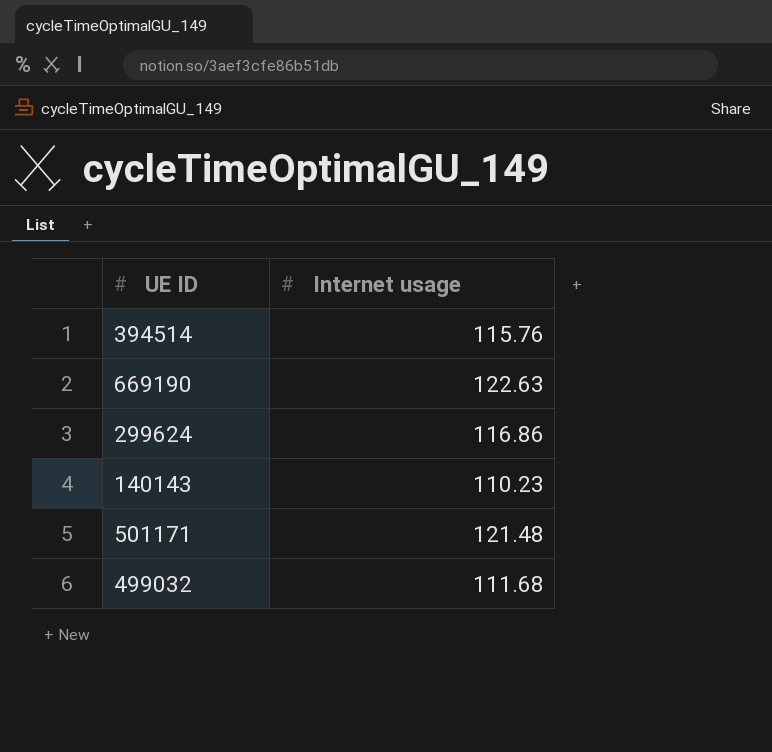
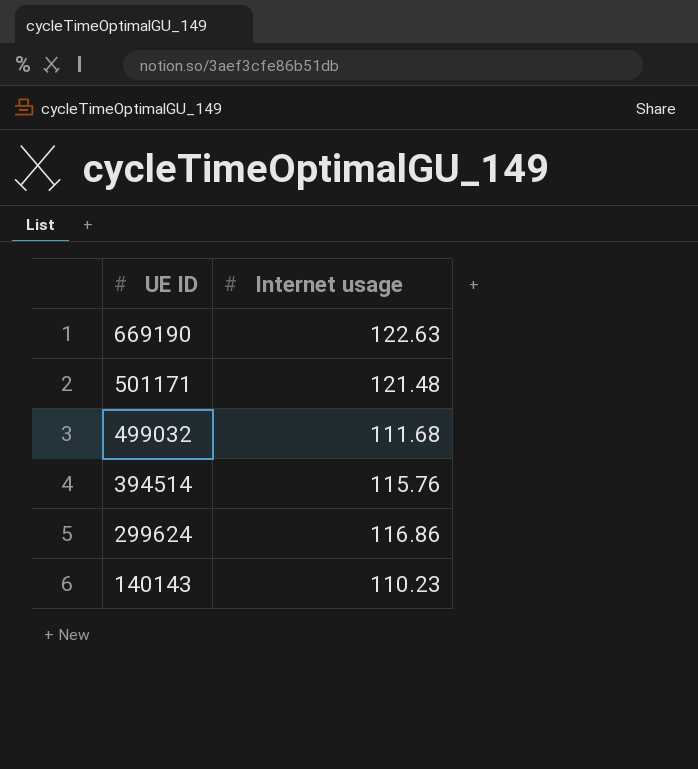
row order: none -> UE ID descending

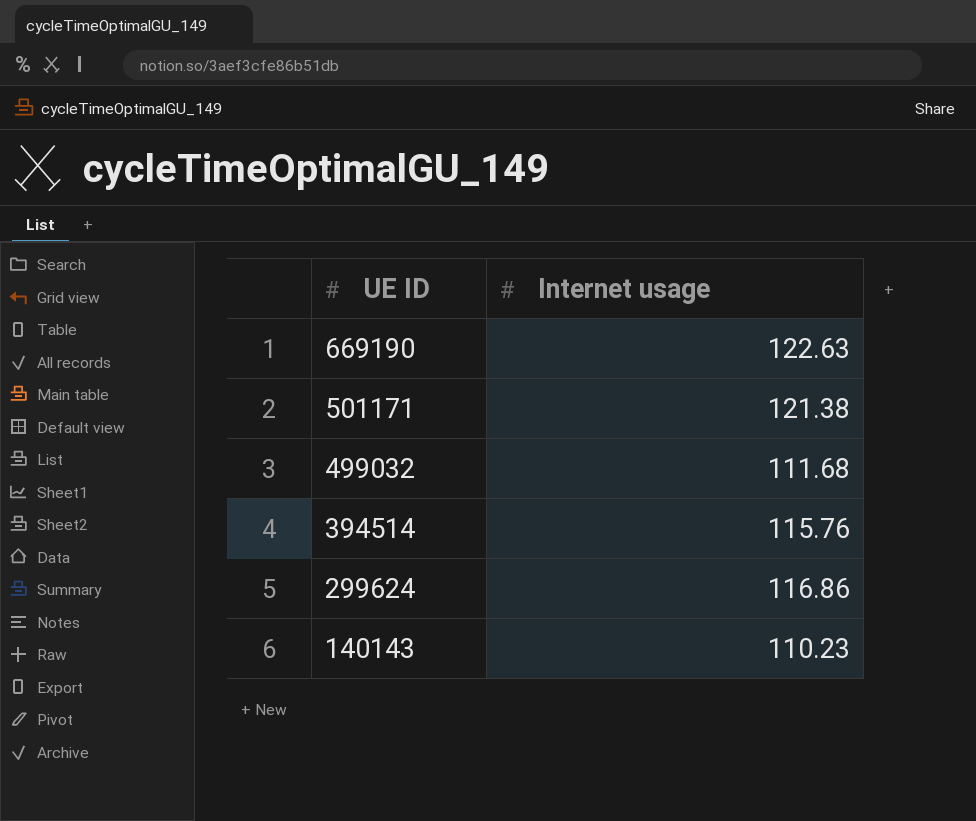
501171 | Internet usage: 121.48 -> 121.38

